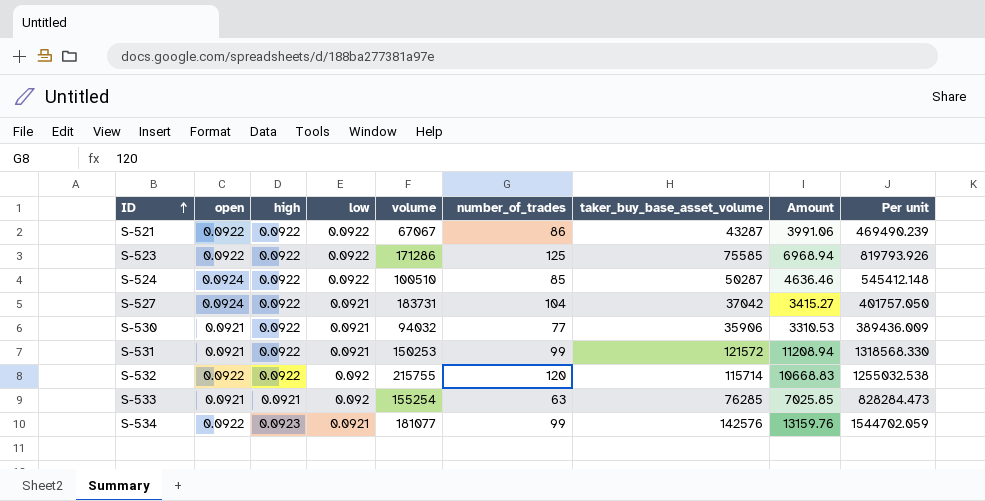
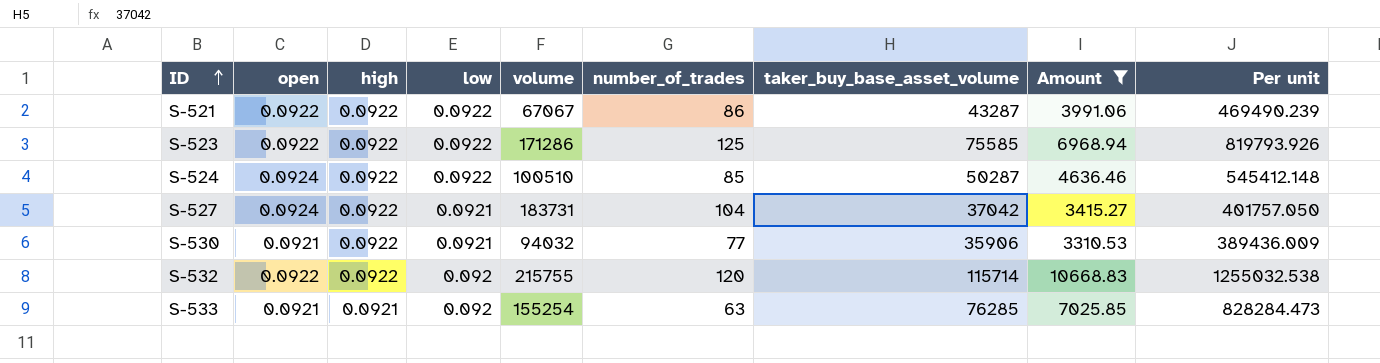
filter: none -> Amount <= 10668.83

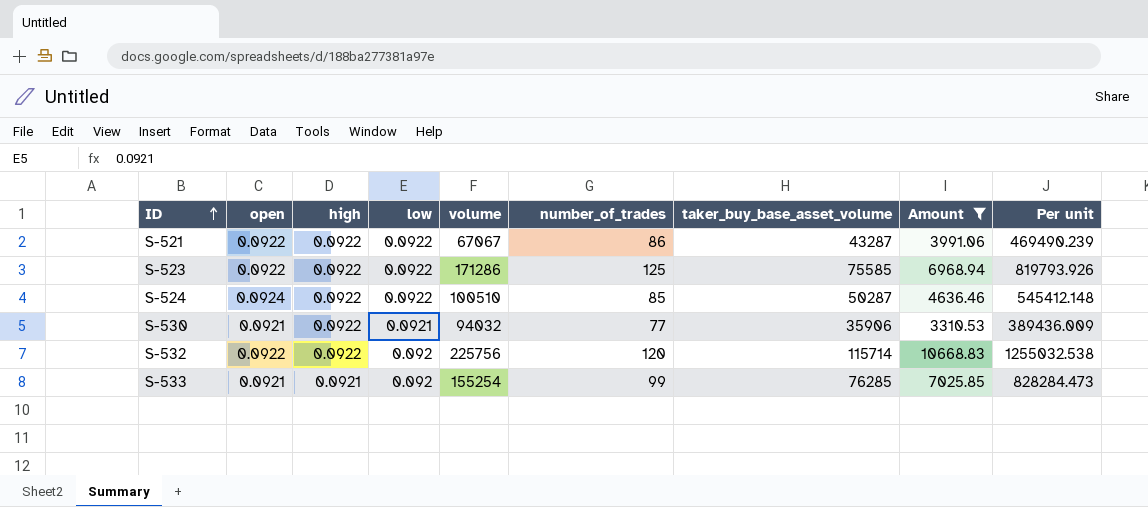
row S-527: 0.0924 | 0.0922 | 0.0921 | 183731 | 104 | 37042 | 3415.27 | 401757.050 -> none
S-532 | volume: 215755 -> 225756
S-533 | number_of_trades: 63 -> 99

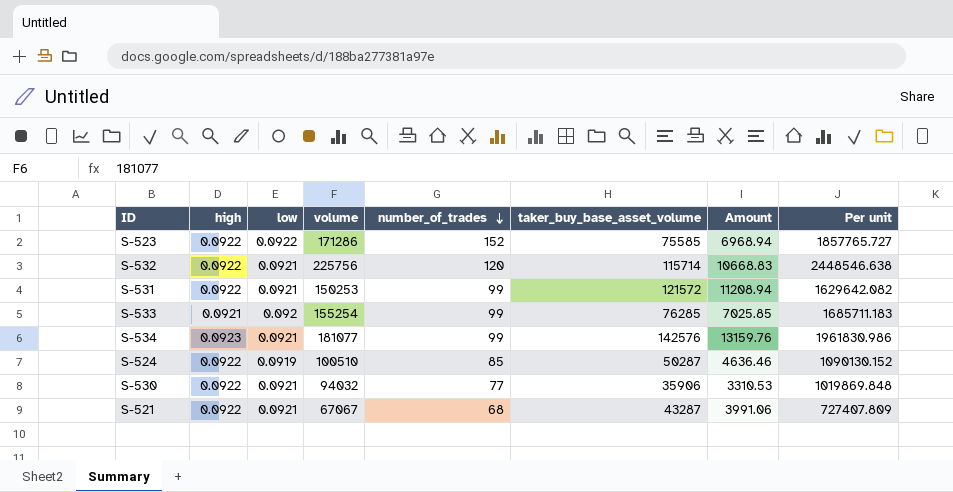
filter: Amount <= 10668.83 -> none
row order: ID ascending -> number_of_trades descending
column open | position: 2 -> none
column Per unit | formula: [taker_buy_base_asset_volume] / [high] -> [volume] / [high]
S-523 | number_of_trades: 125 -> 152
S-532 | low: 0.092 -> 0.0921
S-524 | low: 0.0922 -> 0.0919
S-521 | low: 0.0922 -> 0.0921
S-521 | number_of_trades: 86 -> 68

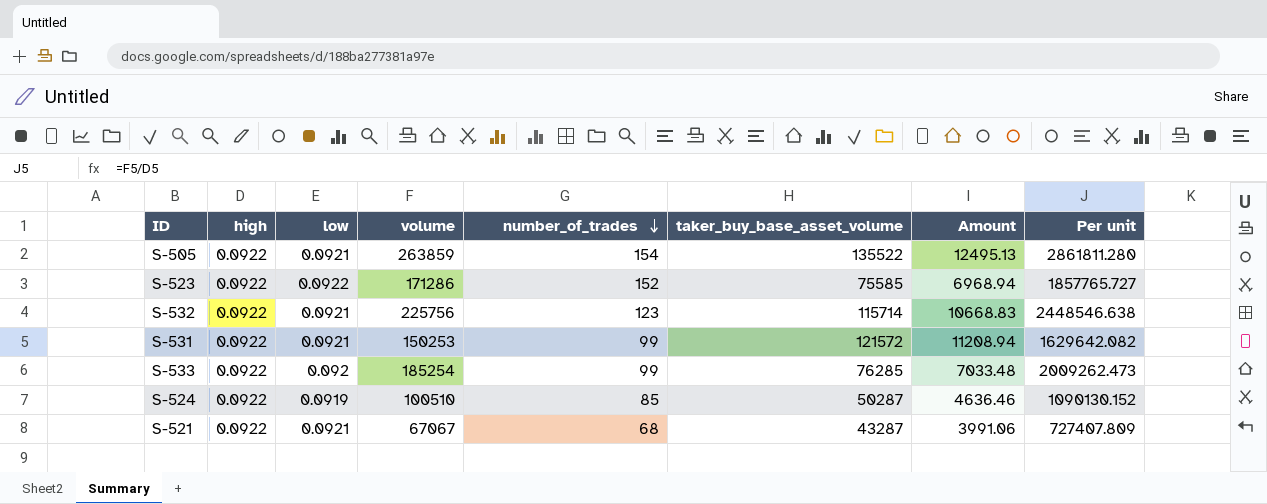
row S-534: 0.0923 | 0.0921 | 181077 | 99 | 142576 | 13159.76 | 1961830.986 -> none
row S-530: 0.0922 | 0.0921 | 94032 | 77 | 35906 | 3310.53 | 1019869.848 -> none
row S-505: none -> 0.0922 | 0.0921 | 263859 | 154 | 135522 | 12495.13 | 2861811.280
S-532 | number_of_trades: 120 -> 123
S-533 | high: 0.0921 -> 0.0922
S-533 | volume: 155254 -> 185254
S-533 | Amount: 7025.85 -> 7033.48
S-533 | Per unit: 1685711.183 -> 2009262.473

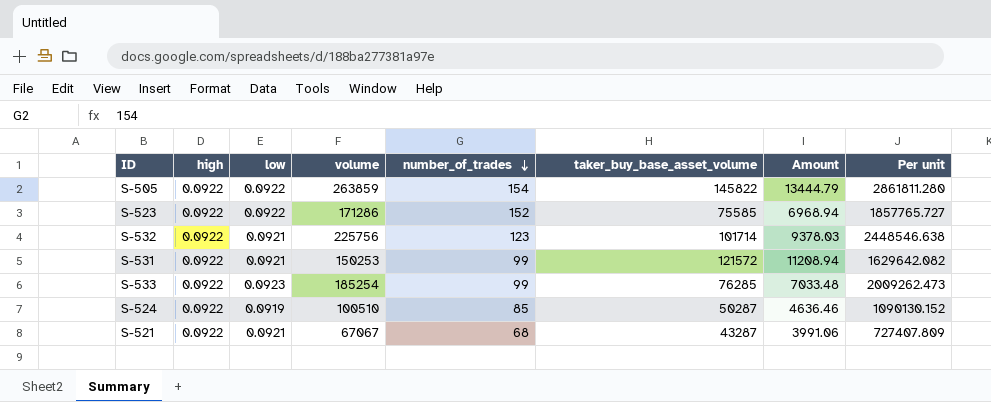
S-505 | low: 0.0921 -> 0.0922
S-505 | taker_buy_base_asset_volume: 135522 -> 145822
S-505 | Amount: 12495.13 -> 13444.79
S-532 | taker_buy_base_asset_volume: 115714 -> 101714
S-532 | Amount: 10668.83 -> 9378.03
S-533 | low: 0.092 -> 0.0923

